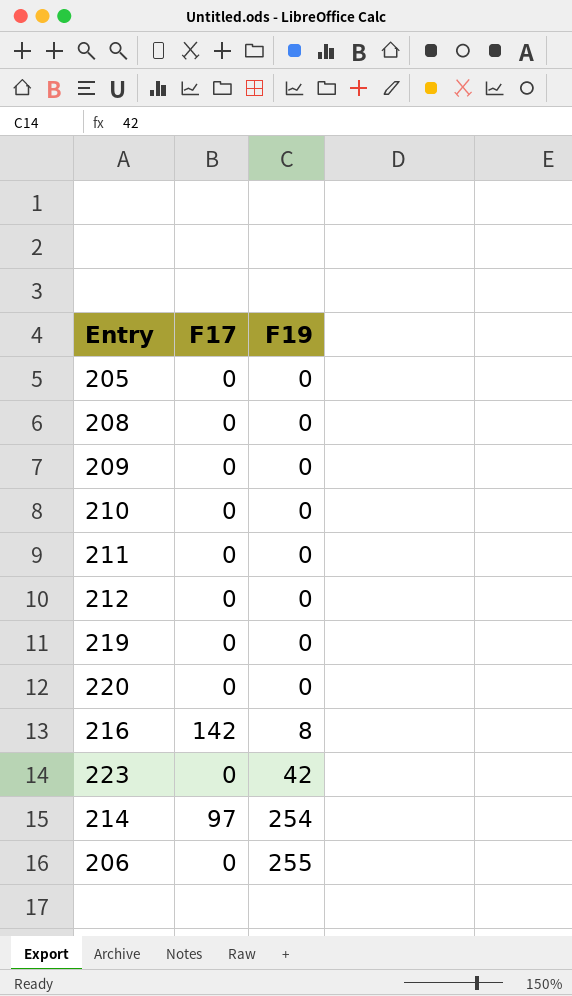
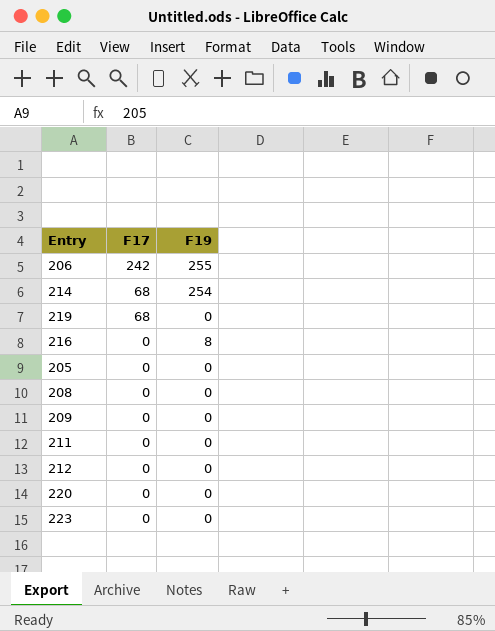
row order: F19 ascending -> F17 descending
row 210: 0 | 0 -> none
206 | F17: 0 -> 242
214 | F17: 97 -> 68
219 | F17: 0 -> 68
216 | F17: 142 -> 0
223 | F19: 42 -> 0

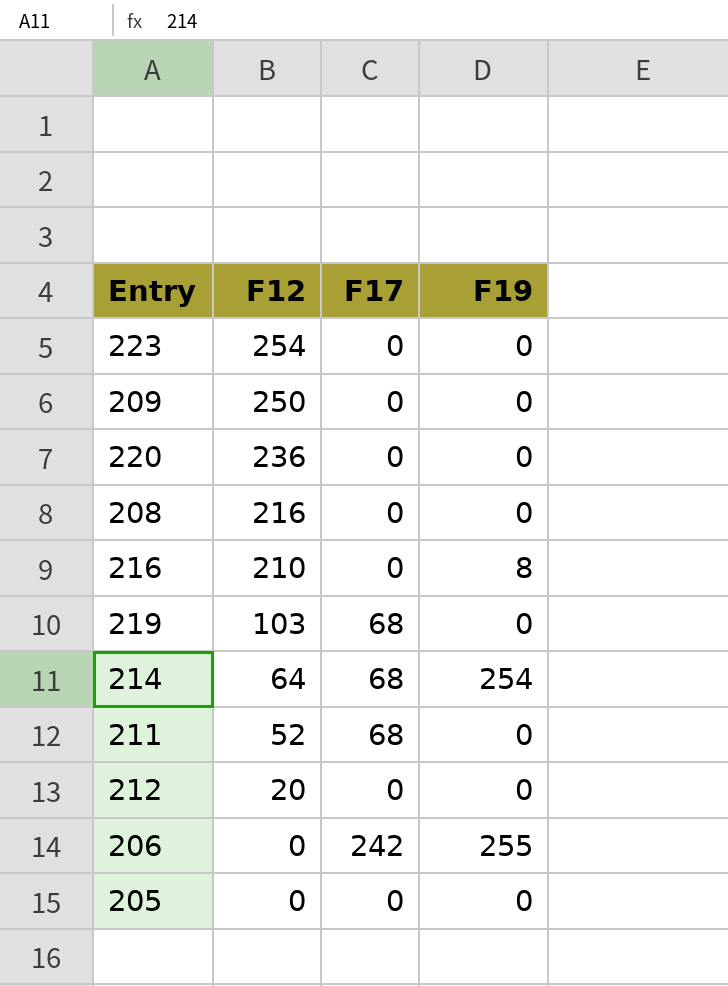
row order: F17 descending -> F12 descending
column F12 | position: none -> 2
211 | F17: 0 -> 68

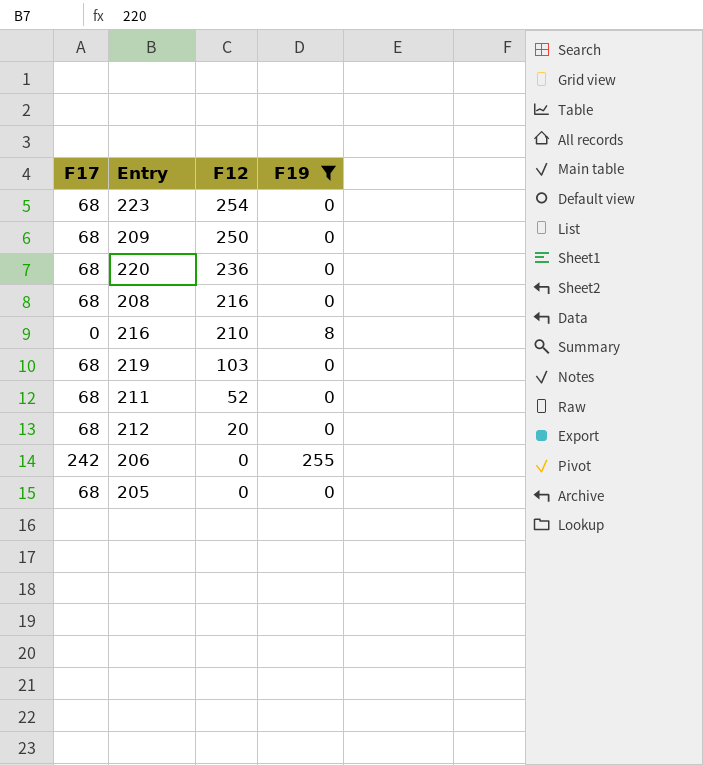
filter: none -> F19 != 254
column F17 | position: 3 -> 1
223 | F17: 0 -> 68
209 | F17: 0 -> 68
220 | F17: 0 -> 68
208 | F17: 0 -> 68
212 | F17: 0 -> 68
205 | F17: 0 -> 68

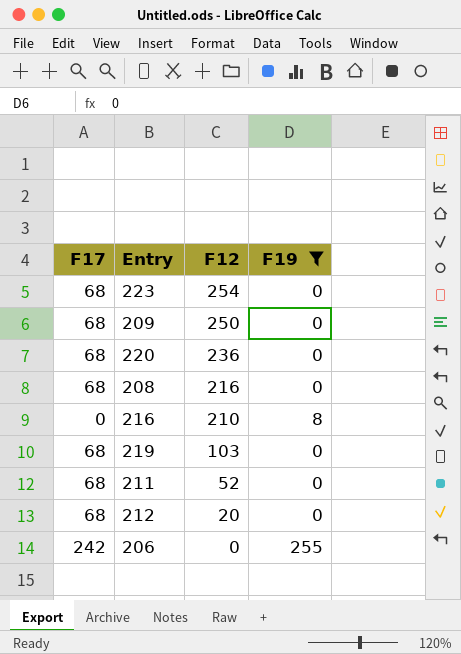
row 205: 68 | 0 | 0 -> none

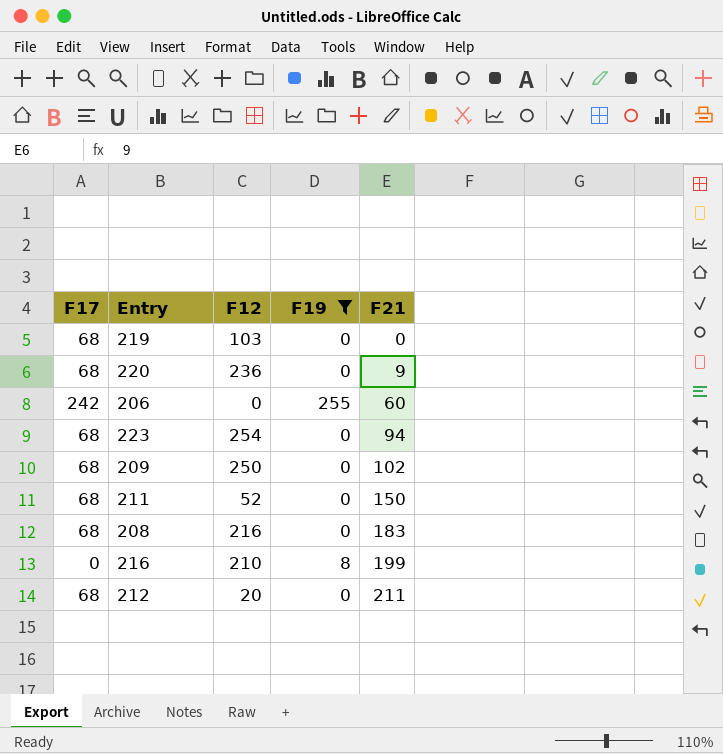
row order: F12 descending -> F21 ascending
column F21 | position: none -> 5

